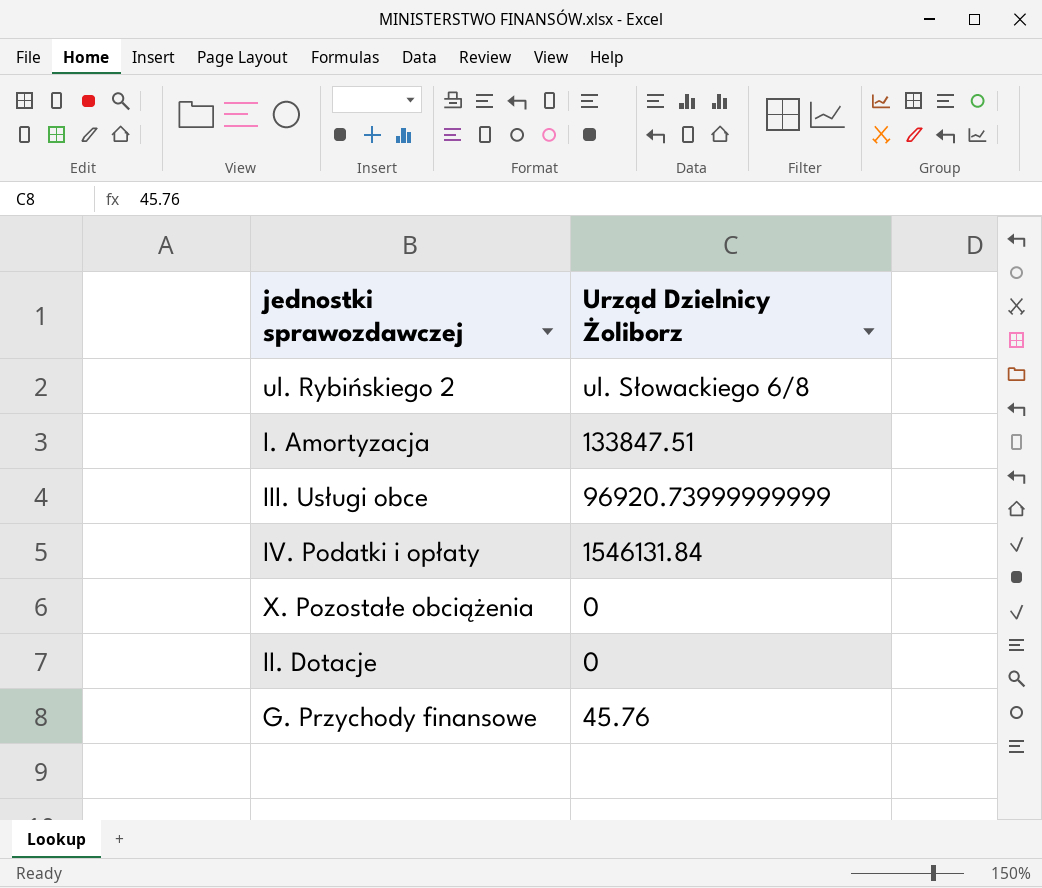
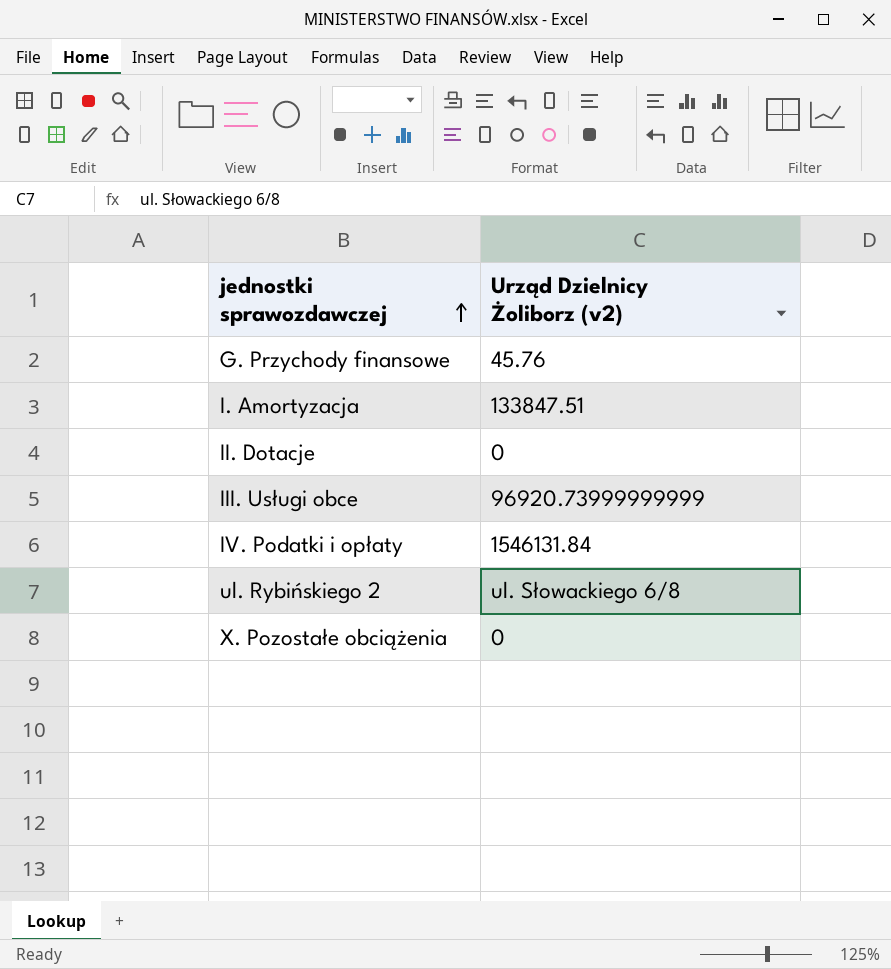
row order: none -> jednostki sprawozdawczej ascending
column name: Urząd Dzielnicy Żoliborz -> Urząd Dzielnicy Żoliborz (v2)

